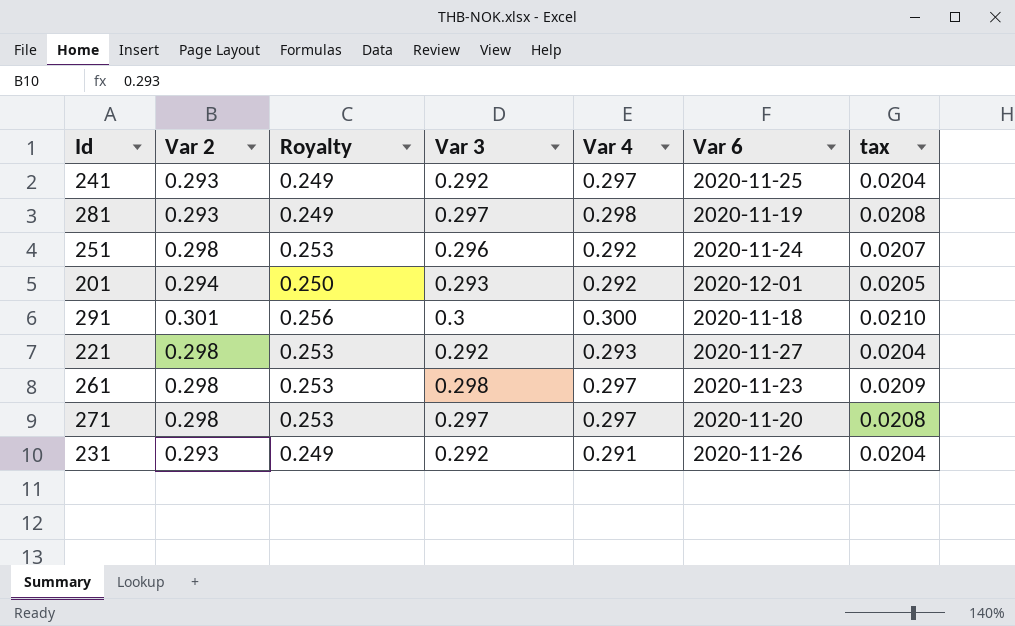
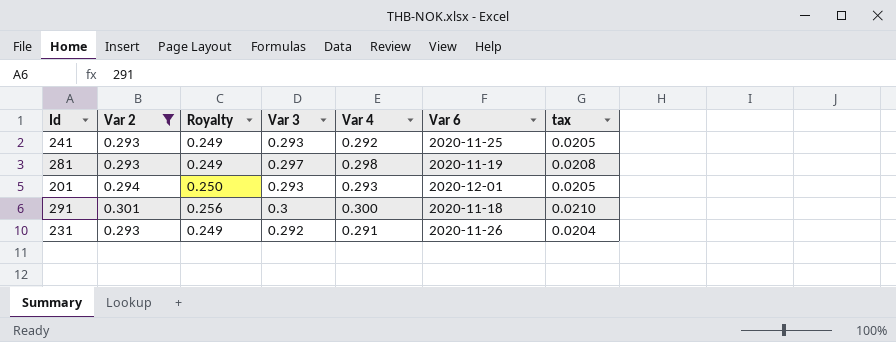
filter: none -> Var 2 != 0.298
241 | Var 3: 0.292 -> 0.293
241 | Var 4: 0.297 -> 0.292
241 | tax: 0.0204 -> 0.0205
201 | Var 4: 0.292 -> 0.293

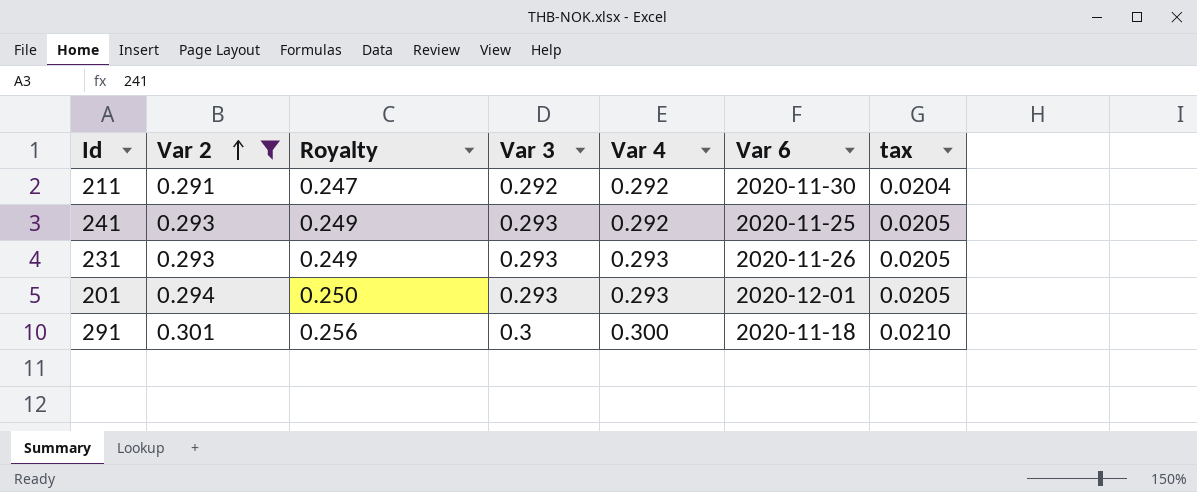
row order: none -> Var 2 ascending
row 281: 0.293 | 0.249 | 0.297 | 0.298 | 2020-11-19 | 0.0208 -> none
row 211: none -> 0.291 | 0.247 | 0.292 | 0.292 | 2020-11-30 | 0.0204
231 | Var 3: 0.292 -> 0.293
231 | Var 4: 0.291 -> 0.293
231 | tax: 0.0204 -> 0.0205

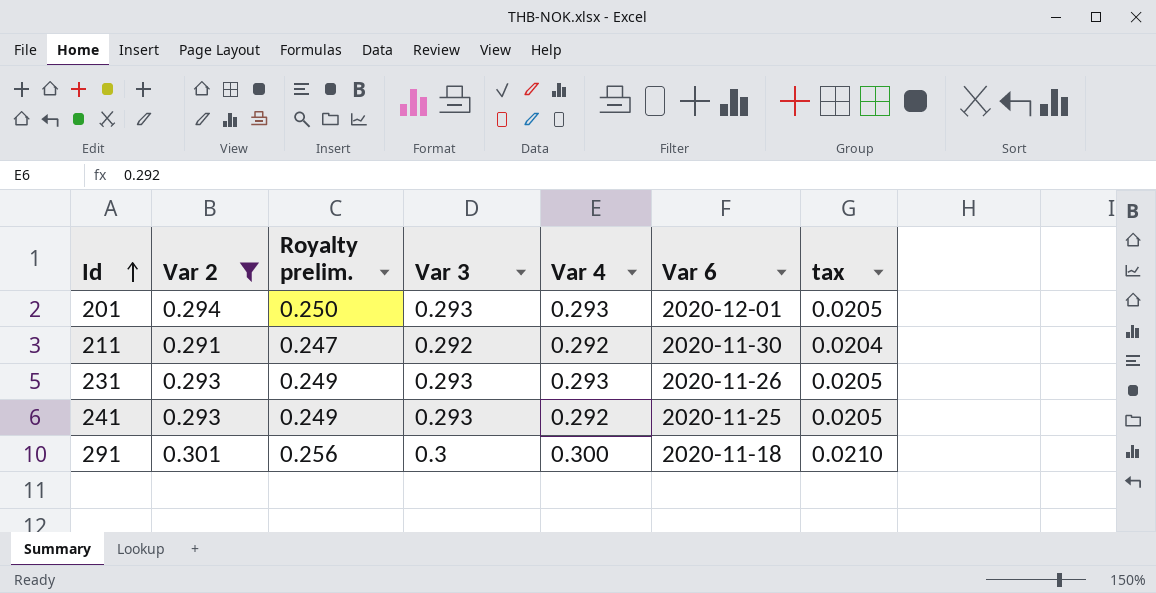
row order: Var 2 ascending -> Id ascending
column name: Royalty -> Royalty prelim.

